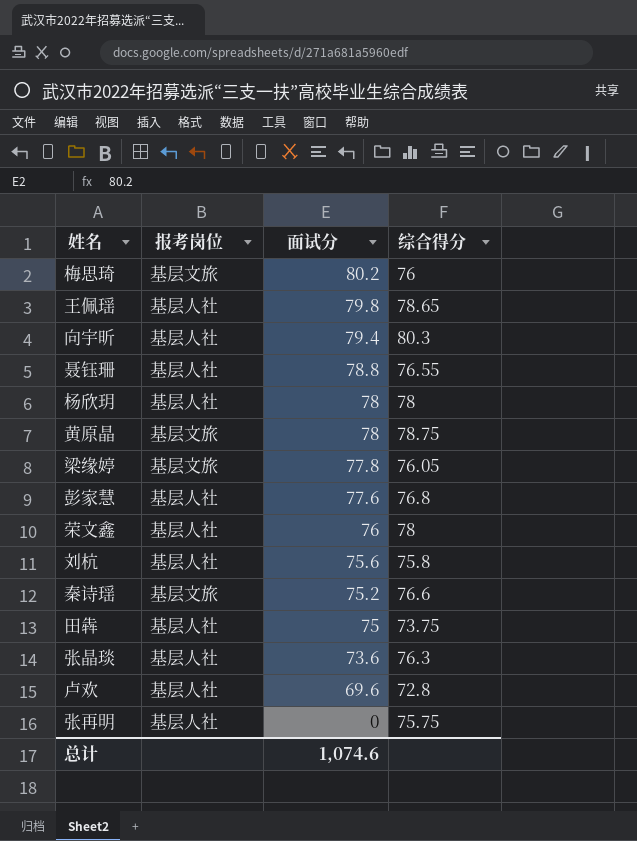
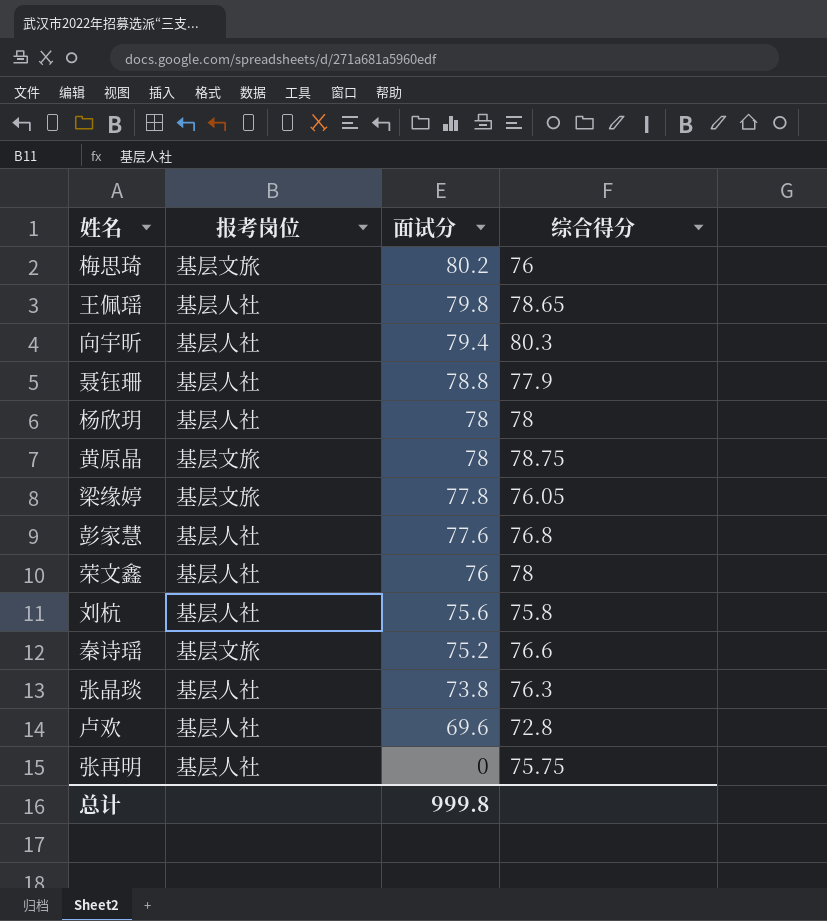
row 田犇: 基层人社 | 75 | 73.75 -> none
聂钰珊 | 综合得分: 76.55 -> 77.9
张晶琰 | 面试分: 73.6 -> 73.8
总计 | 面试分: 1,074.6 -> 999.8

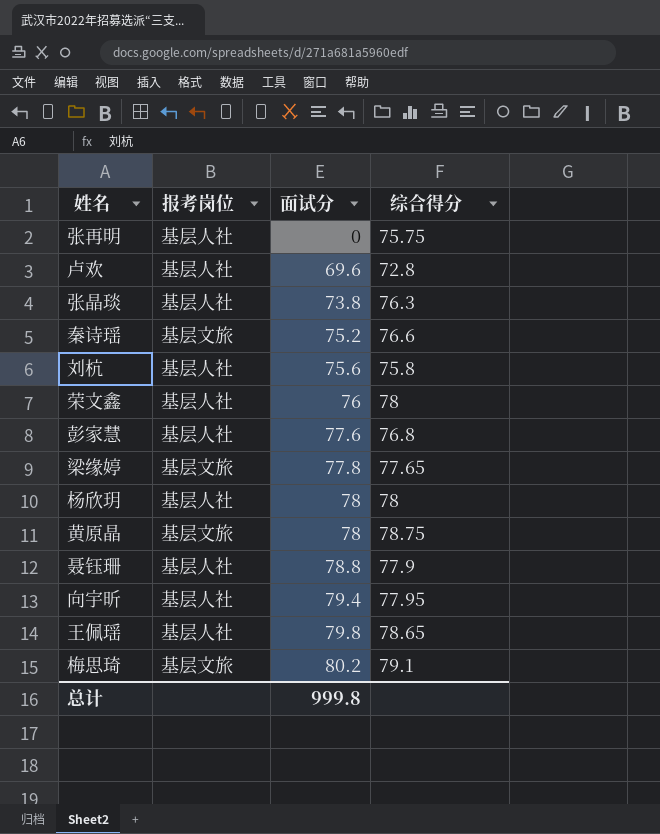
row order: 面试分 descending -> 面试分 ascending
梁缘婷 | 综合得分: 76.05 -> 77.65
向宇昕 | 综合得分: 80.3 -> 77.95
梅思琦 | 综合得分: 76 -> 79.1

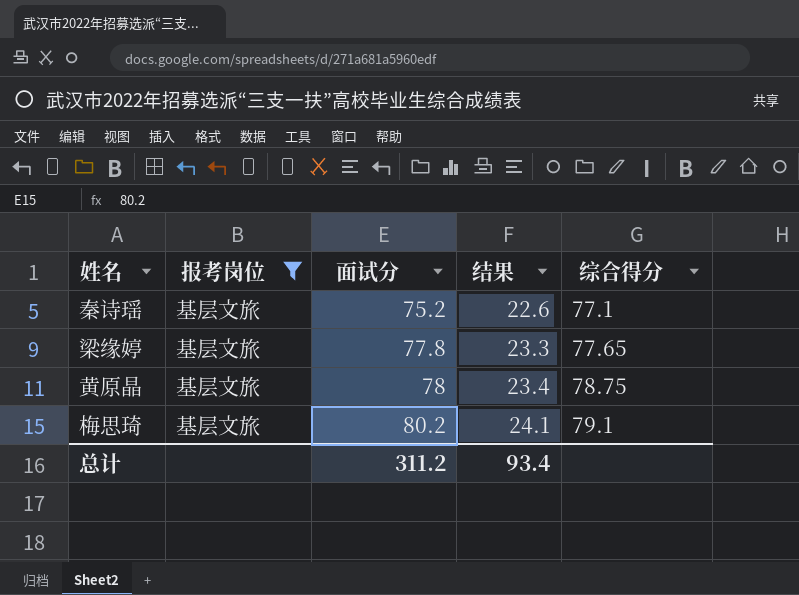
filter: none -> 报考岗位 = 基层文旅
column 结果 | formula: none -> [面试分] * 0.3
秦诗瑶 | 综合得分: 76.6 -> 77.1
总计 | 面试分: 999.8 -> 311.2

